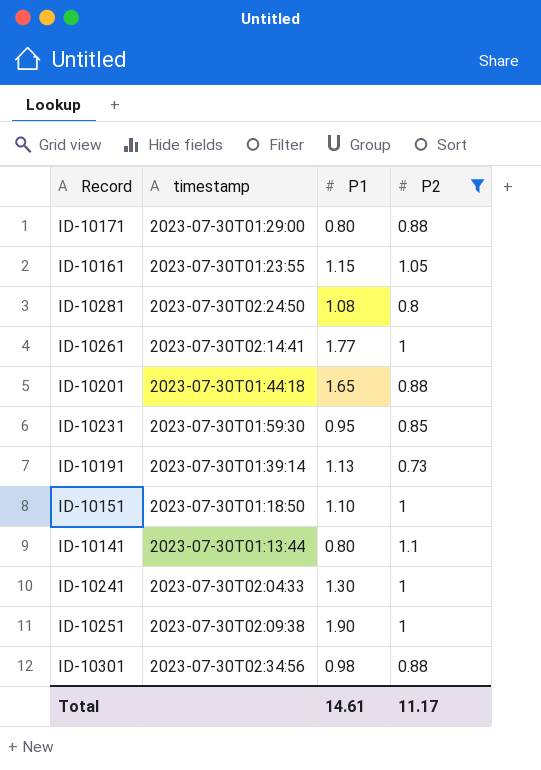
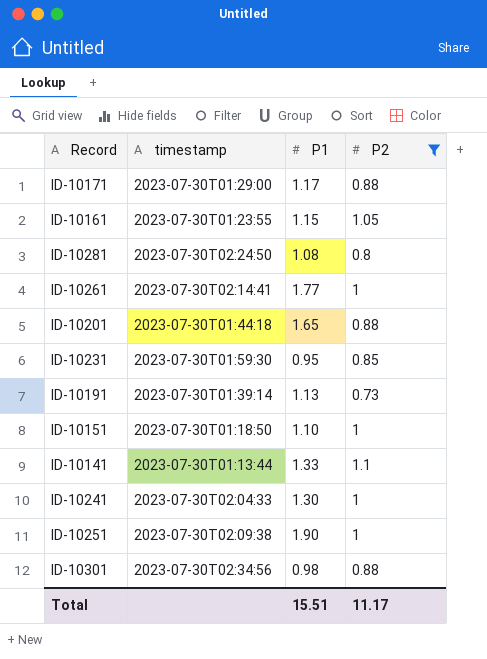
ID-10171 | P1: 0.80 -> 1.17
ID-10141 | P1: 0.80 -> 1.33
Total | P1: 14.61 -> 15.51

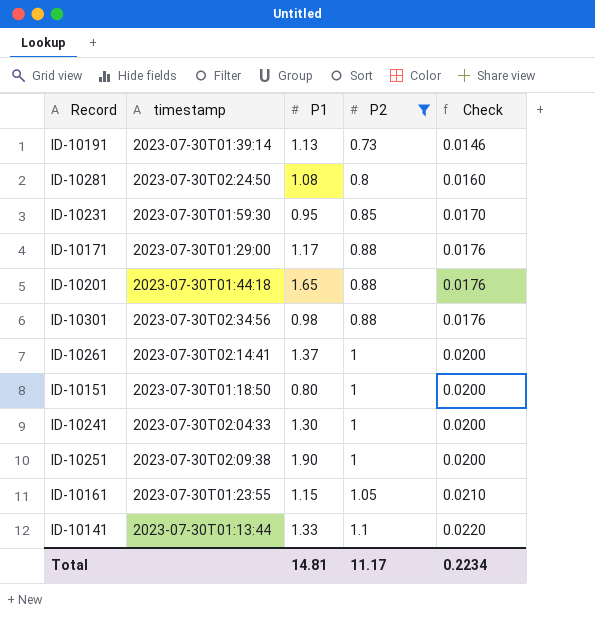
row order: none -> P2 ascending
column Check | formula: none -> [P2] * 0.02
ID-10261 | P1: 1.77 -> 1.37
ID-10151 | P1: 1.10 -> 0.80
Total | P1: 15.51 -> 14.81

